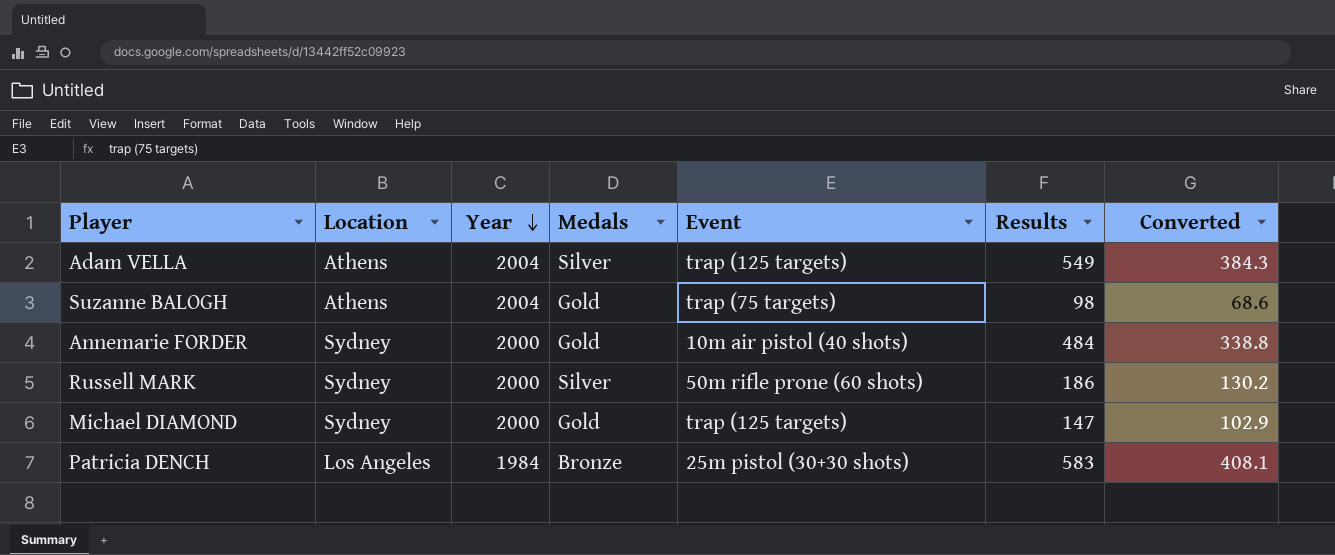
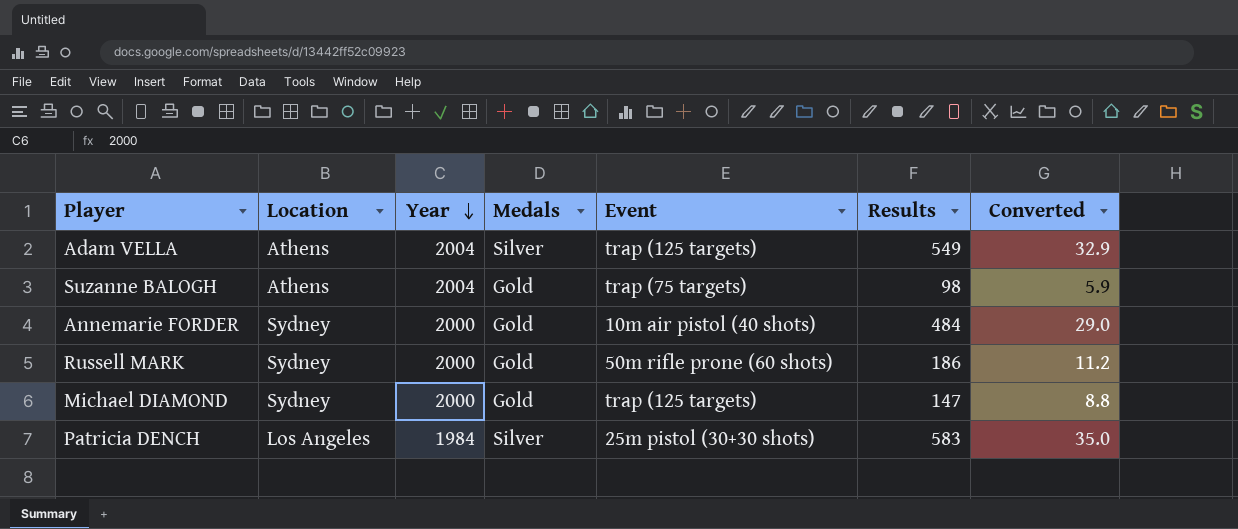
column Converted | formula: [Results] * 0.7 -> [Results] * 0.06
Russell MARK | Medals: Silver -> Gold
Patricia DENCH | Medals: Bronze -> Silver

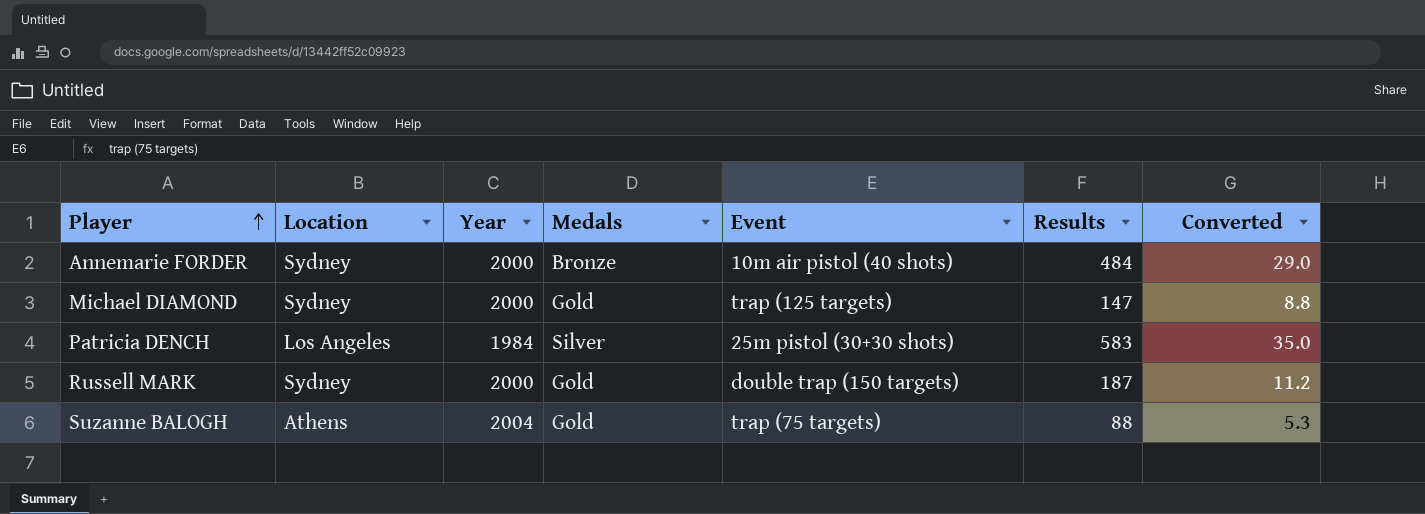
row order: Year descending -> Player ascending
row Adam VELLA: Athens | 2004 | Silver | trap (125 targets) | 549 | 32.9 -> none
Annemarie FORDER | Medals: Gold -> Bronze
Russell MARK | Event: 50m rifle prone (60 shots) -> double trap (150 targets)
Russell MARK | Results: 186 -> 187
Suzanne BALOGH | Results: 98 -> 88
Suzanne BALOGH | Converted: 5.9 -> 5.3

